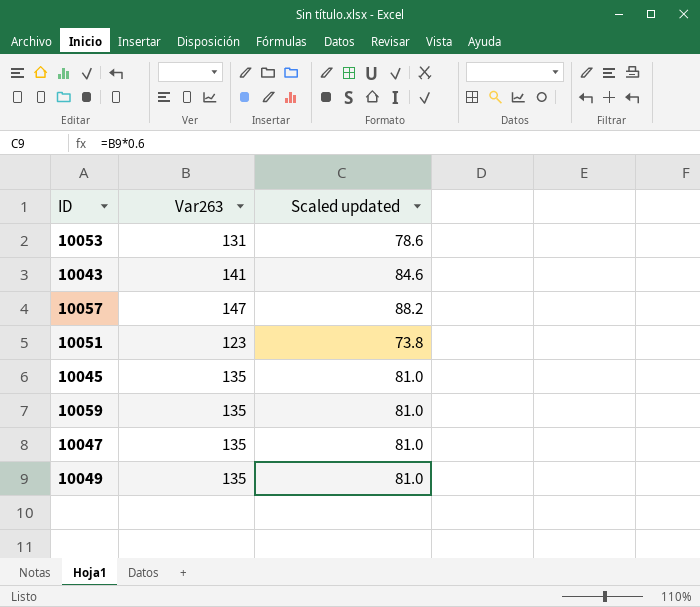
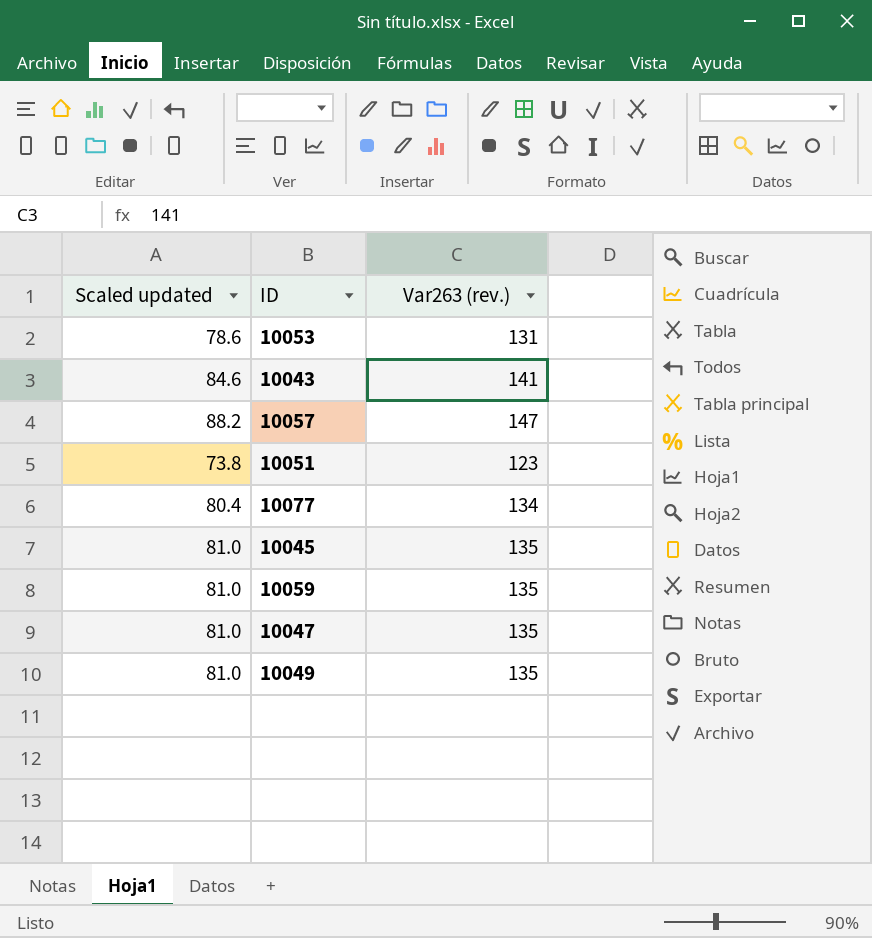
column Scaled updated | position: 3 -> 1
column name: Var263 -> Var263 (rev.)
row 10077: none -> 80.4 | 134

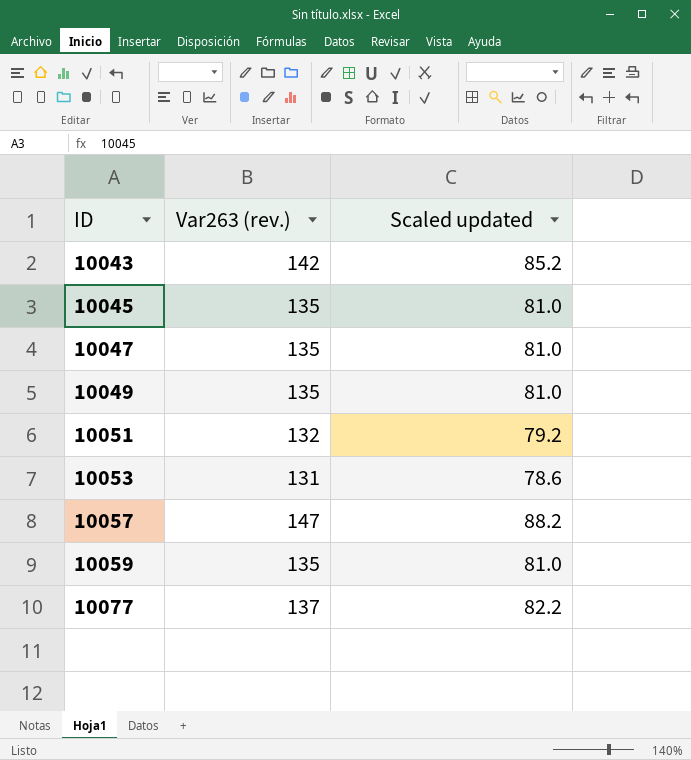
row order: none -> ID ascending
column Scaled updated | position: 1 -> 3
10043 | Var263 (rev.): 141 -> 142
10043 | Scaled updated: 84.6 -> 85.2
10051 | Var263 (rev.): 123 -> 132
10051 | Scaled updated: 73.8 -> 79.2
10077 | Var263 (rev.): 134 -> 137
10077 | Scaled updated: 80.4 -> 82.2

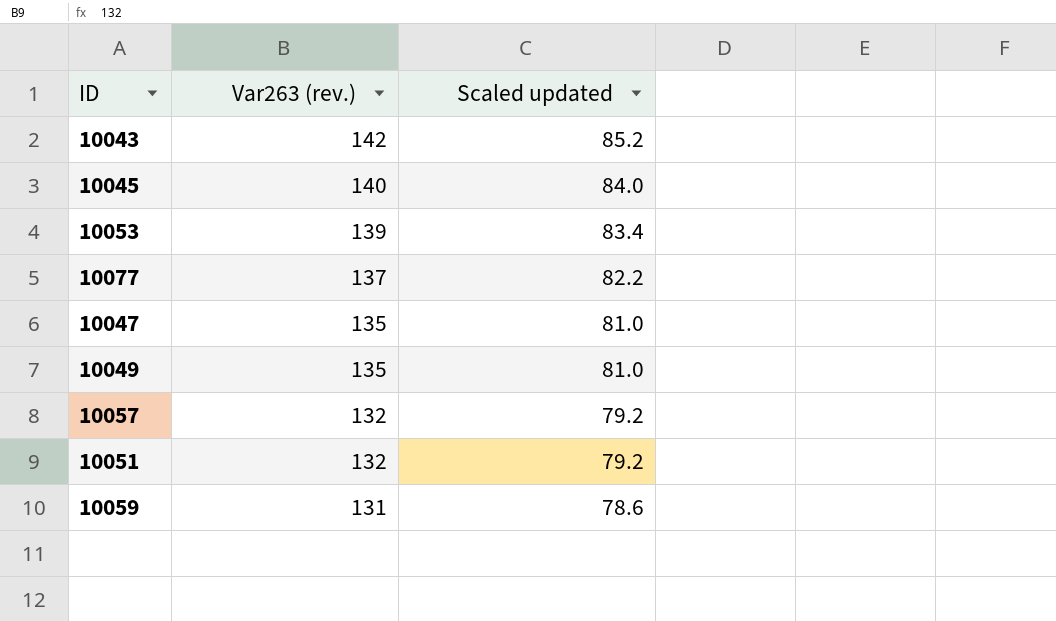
row order: ID ascending -> Var263 (rev.) descending
10045 | Var263 (rev.): 135 -> 140
10045 | Scaled updated: 81.0 -> 84.0
10053 | Var263 (rev.): 131 -> 139
10053 | Scaled updated: 78.6 -> 83.4
10057 | Var263 (rev.): 147 -> 132
10057 | Scaled updated: 88.2 -> 79.2
10059 | Var263 (rev.): 135 -> 131
10059 | Scaled updated: 81.0 -> 78.6

